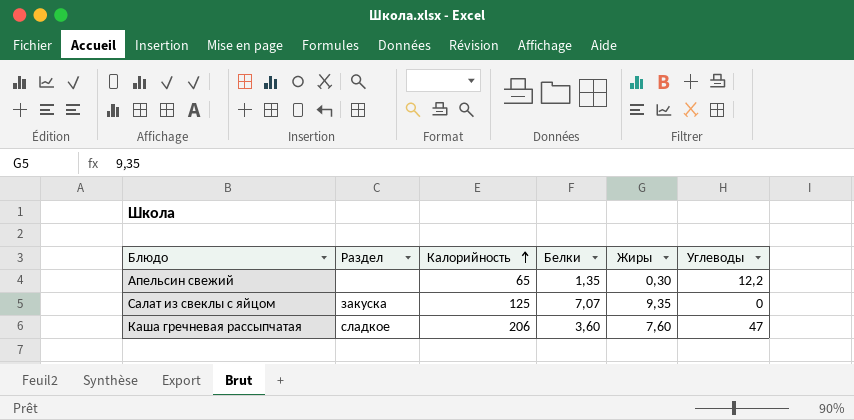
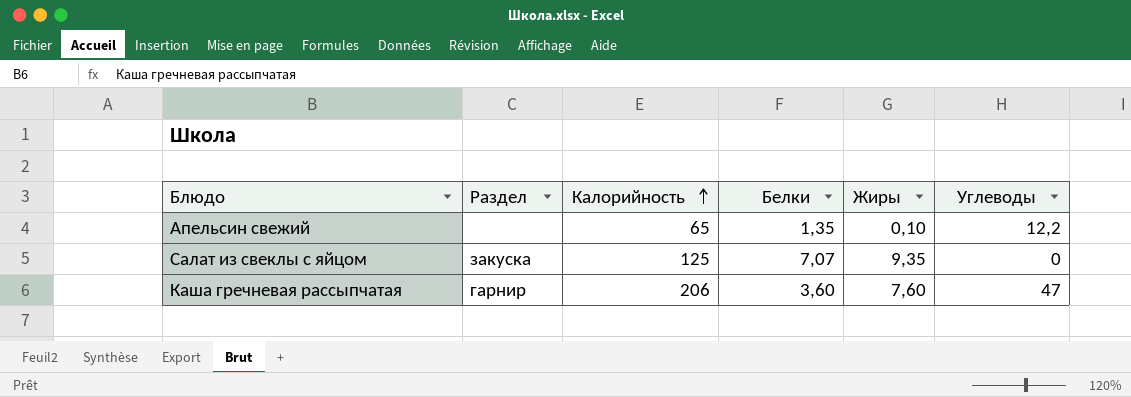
Апельсин свежий | Жиры: 0,30 -> 0,10
Каша гречневая рассыпчатая | Раздел: сладкое -> гарнир

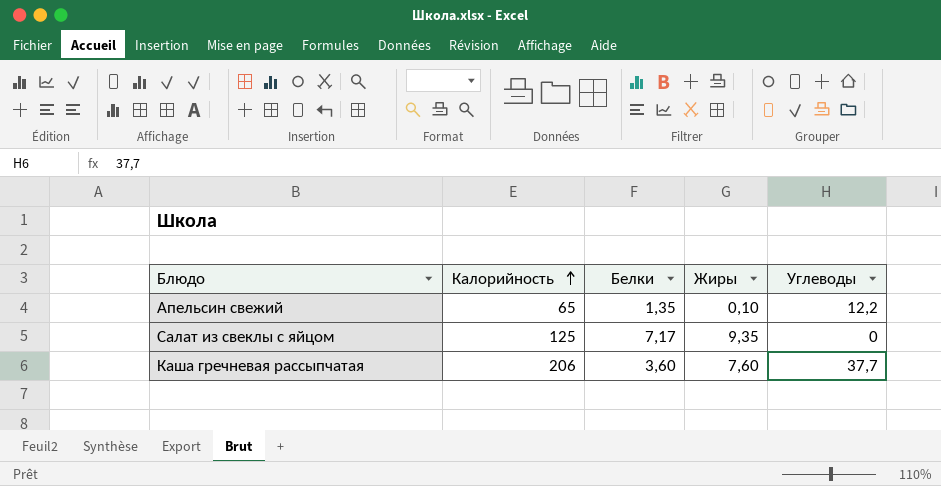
column Раздел | position: 2 -> none
Салат из свеклы с яйцом | Белки: 7,07 -> 7,17
Каша гречневая рассыпчатая | Углеводы: 47 -> 37,7

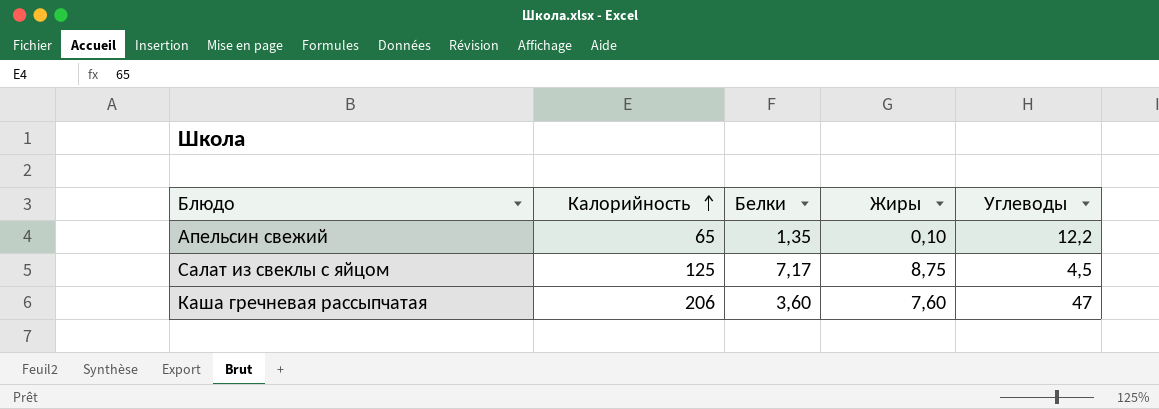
Салат из свеклы с яйцом | Жиры: 9,35 -> 8,75
Салат из свеклы с яйцом | Углеводы: 0 -> 4,5
Каша гречневая рассыпчатая | Углеводы: 37,7 -> 47

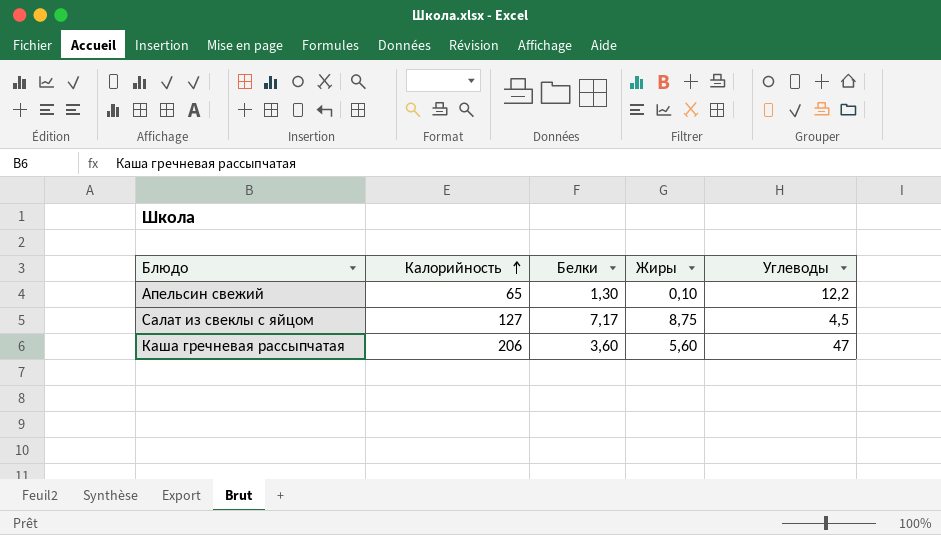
Апельсин свежий | Белки: 1,35 -> 1,30
Салат из свеклы с яйцом | Калорийность: 125 -> 127
Каша гречневая рассыпчатая | Жиры: 7,60 -> 5,60

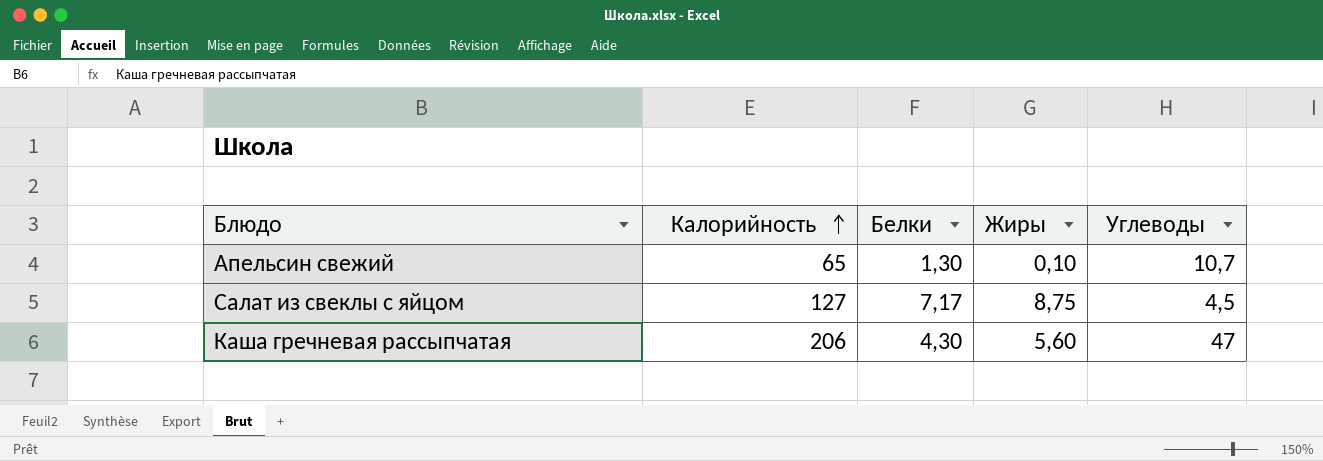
Апельсин свежий | Углеводы: 12,2 -> 10,7
Каша гречневая рассыпчатая | Белки: 3,60 -> 4,30

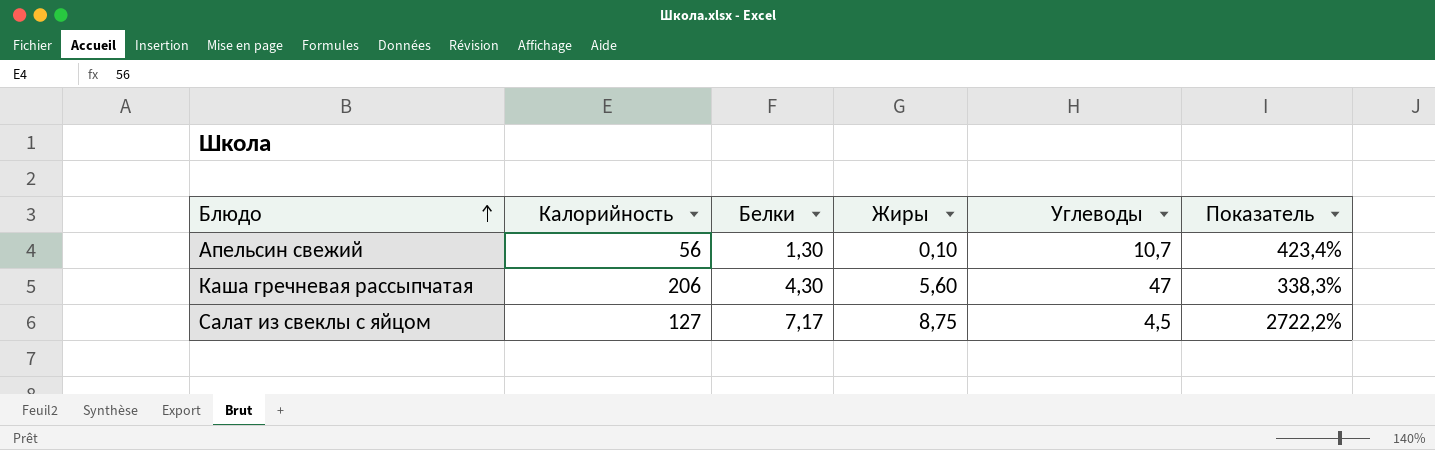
row order: Калорийность ascending -> Блюдо ascending
column Показатель | formula: none -> ([Калорийность] - [Углеводы]) / [Углеводы]
Апельсин свежий | Калорийность: 65 -> 56

